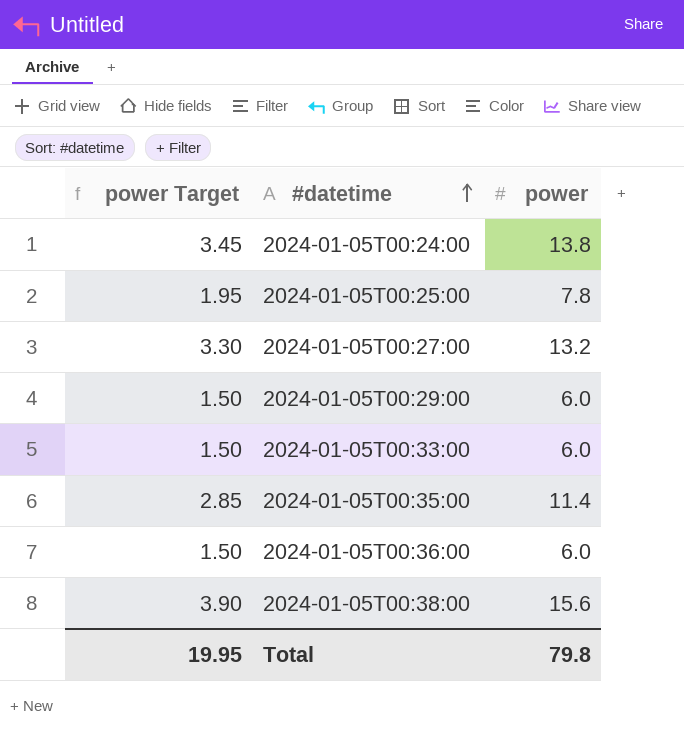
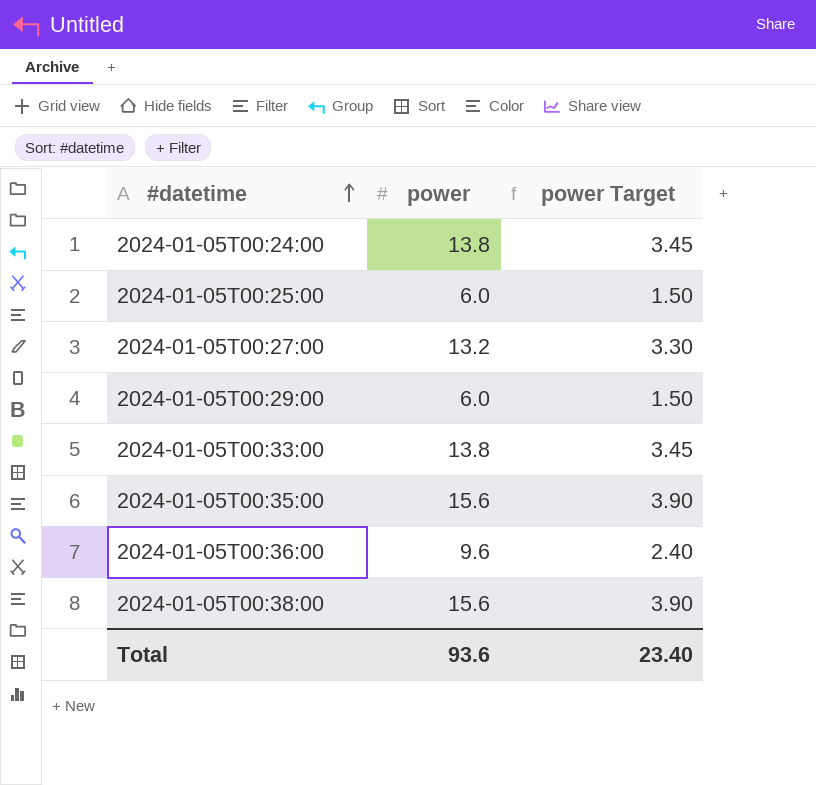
column power Target | position: 1 -> 3
2024-01-05T00:25:00 | power: 7.8 -> 6.0
2024-01-05T00:25:00 | power Target: 1.95 -> 1.50
2024-01-05T00:33:00 | power: 6.0 -> 13.8
2024-01-05T00:33:00 | power Target: 1.50 -> 3.45
2024-01-05T00:35:00 | power: 11.4 -> 15.6
2024-01-05T00:35:00 | power Target: 2.85 -> 3.90
2024-01-05T00:36:00 | power: 6.0 -> 9.6
2024-01-05T00:36:00 | power Target: 1.50 -> 2.40
Total | power: 79.8 -> 93.6
Total | power Target: 19.95 -> 23.40

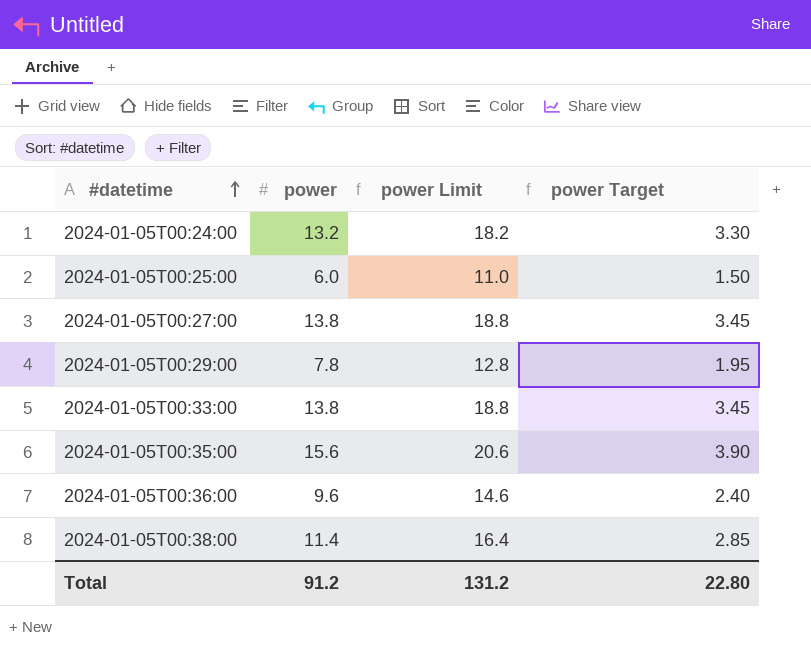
column power Limit | formula: none -> [power] + 5
2024-01-05T00:24:00 | power: 13.8 -> 13.2
2024-01-05T00:24:00 | power Target: 3.45 -> 3.30
2024-01-05T00:27:00 | power: 13.2 -> 13.8
2024-01-05T00:27:00 | power Target: 3.30 -> 3.45
2024-01-05T00:29:00 | power: 6.0 -> 7.8
2024-01-05T00:29:00 | power Target: 1.50 -> 1.95
2024-01-05T00:38:00 | power: 15.6 -> 11.4
2024-01-05T00:38:00 | power Target: 3.90 -> 2.85
Total | power: 93.6 -> 91.2
Total | power Target: 23.40 -> 22.80

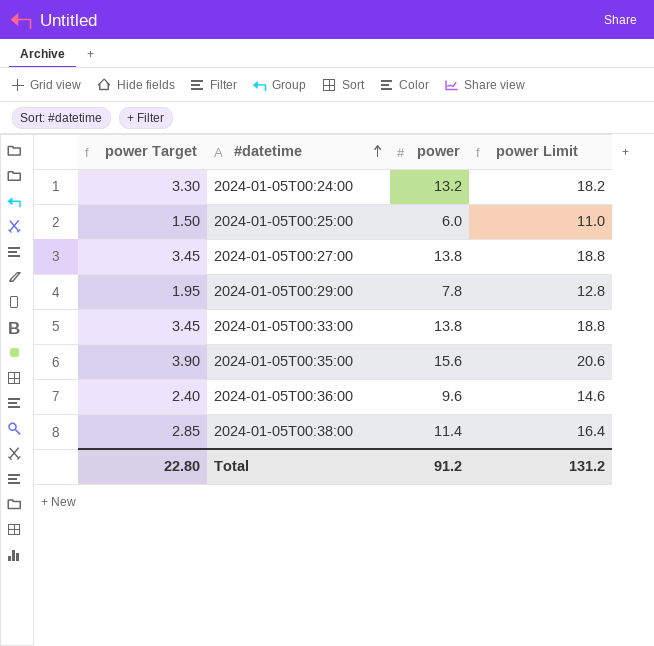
column power Target | position: 4 -> 1

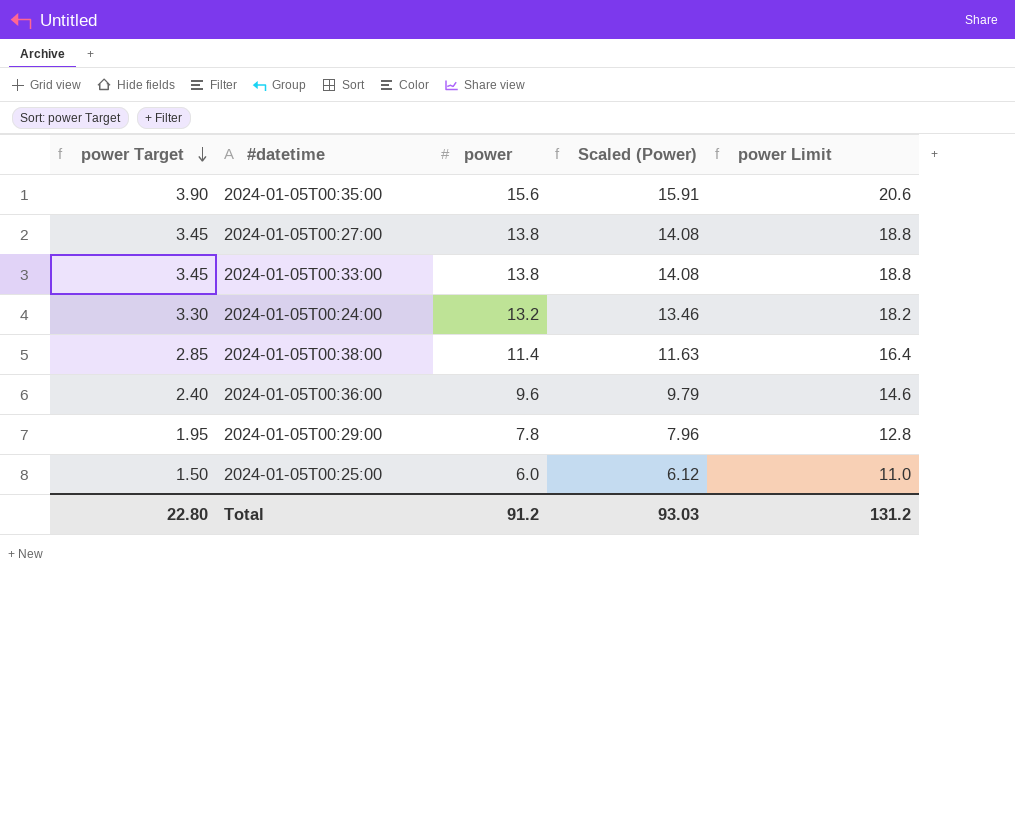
row order: #datetime ascending -> power Target descending
column Scaled (Power) | formula: none -> [power] * 1.02

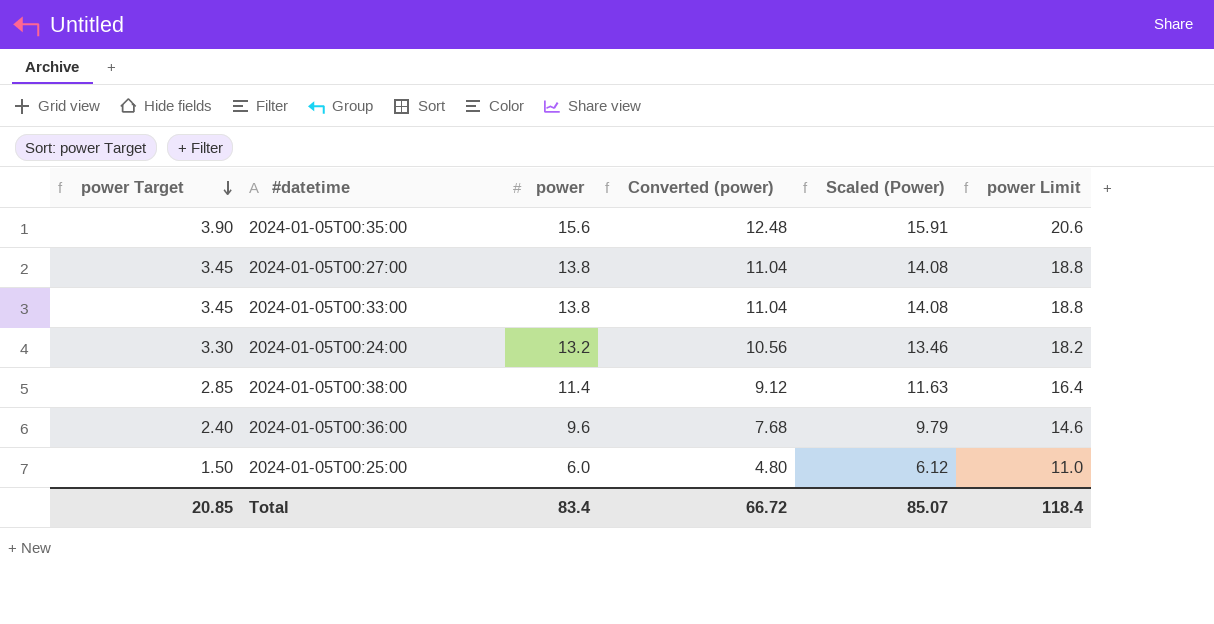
column Converted (power) | formula: none -> [power] * 0.8
row 2024-01-05T00:29:00: 1.95 | 7.8 | 7.96 | 12.8 -> none
Total | power Target: 22.80 -> 20.85
Total | power: 91.2 -> 83.4
Total | Scaled (Power): 93.03 -> 85.07
Total | power Limit: 131.2 -> 118.4

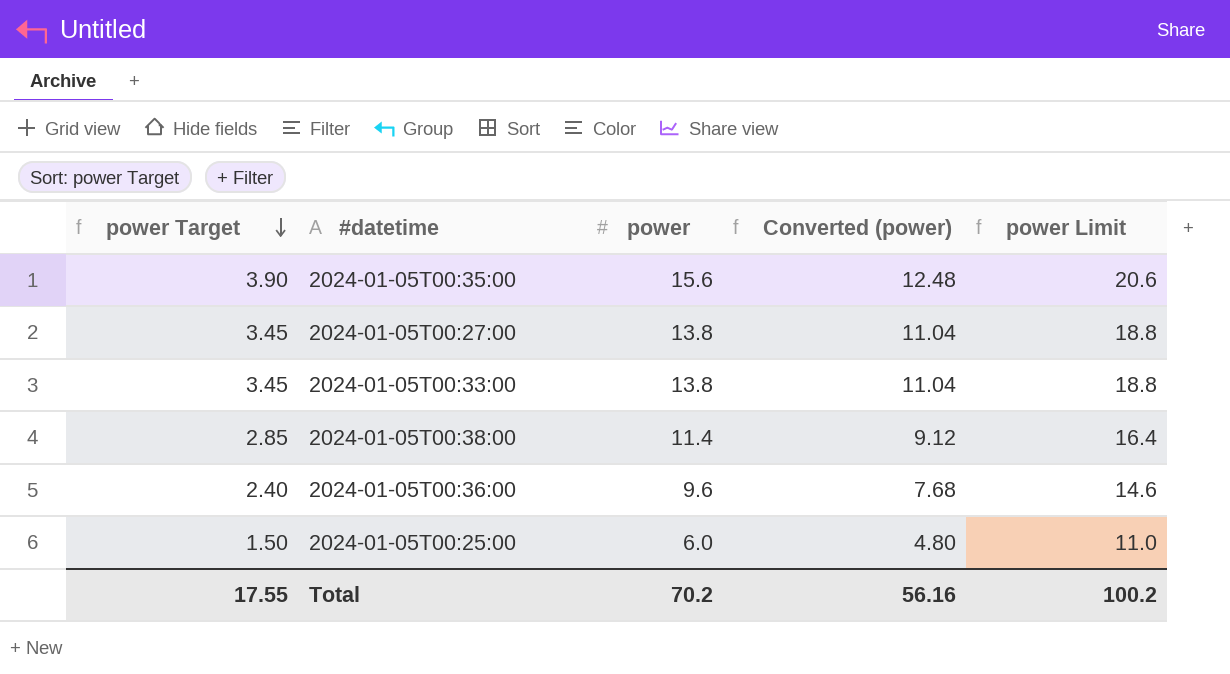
column Scaled (Power) | formula: [power] * 1.02 -> none
row 2024-01-05T00:24:00: 3.30 | 13.2 | 10.56 | 13.46 | 18.2 -> none
Total | power Target: 20.85 -> 17.55
Total | power: 83.4 -> 70.2
Total | Converted (power): 66.72 -> 56.16
Total | power Limit: 118.4 -> 100.2

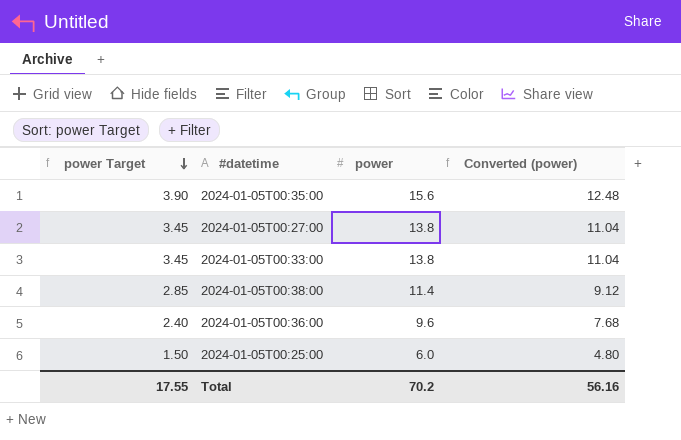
column power Limit | formula: [power] + 5 -> none

